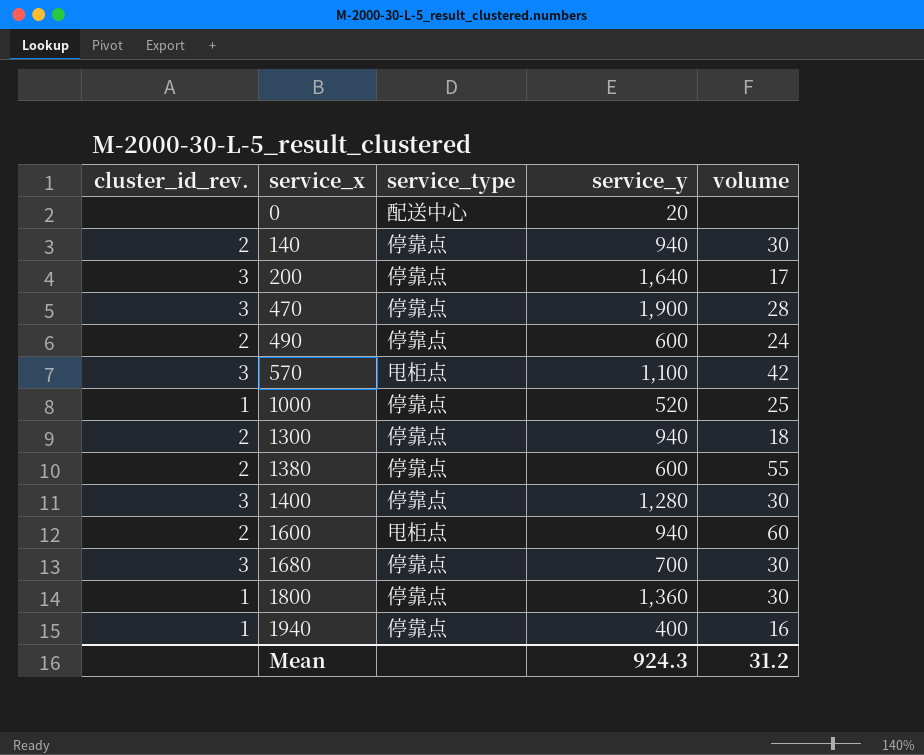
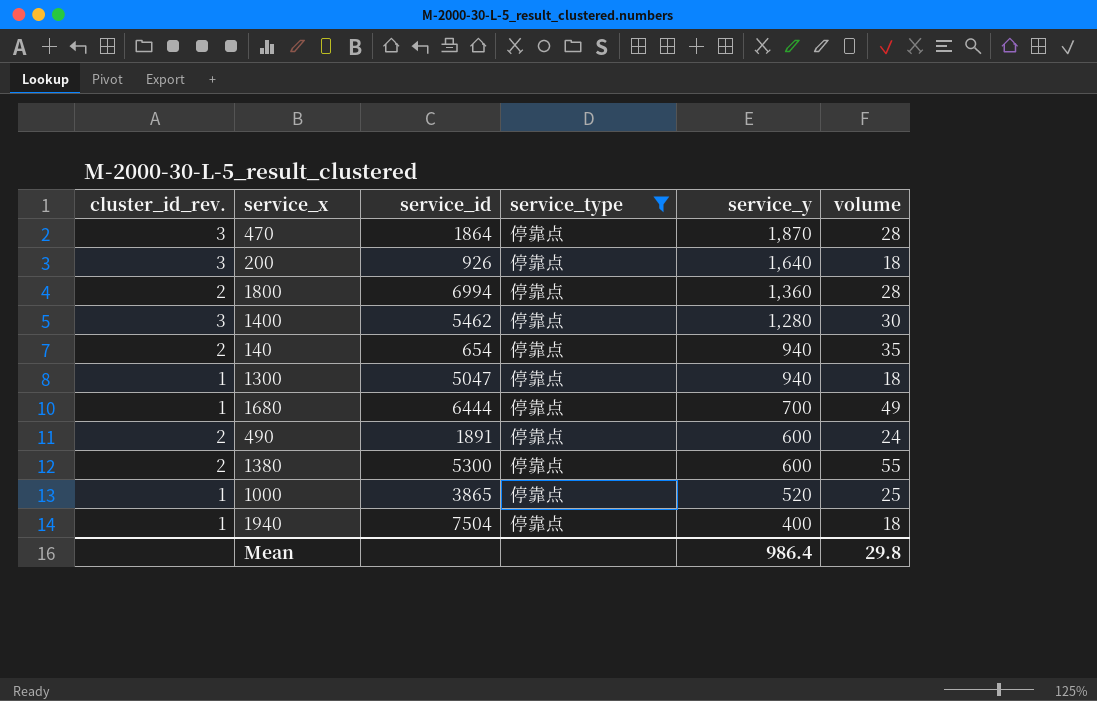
filter: none -> service_type = 停靠点
row order: service_x ascending -> service_y descending
column service_id | position: none -> 3
470 | service_y: 1,900 -> 1,870
200 | volume: 17 -> 18
1800 | cluster_id_rev.: 1 -> 2
1800 | volume: 30 -> 28
140 | volume: 30 -> 35
1300 | cluster_id_rev.: 2 -> 1
1680 | cluster_id_rev.: 3 -> 1
1680 | volume: 30 -> 49
1940 | volume: 16 -> 18
Mean | service_y: 924.3 -> 986.4
Mean | volume: 31.2 -> 29.8

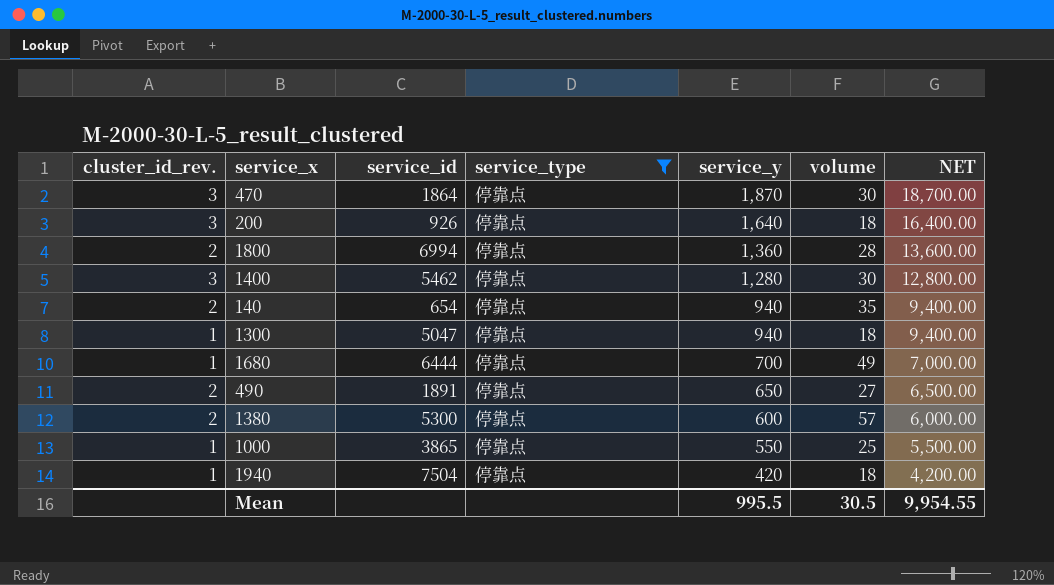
column NET | formula: none -> [service_y] * 10
470 | volume: 28 -> 30
490 | service_y: 600 -> 650
490 | volume: 24 -> 27
1380 | volume: 55 -> 57
1000 | service_y: 520 -> 550
1940 | service_y: 400 -> 420
Mean | service_y: 986.4 -> 995.5
Mean | volume: 29.8 -> 30.5

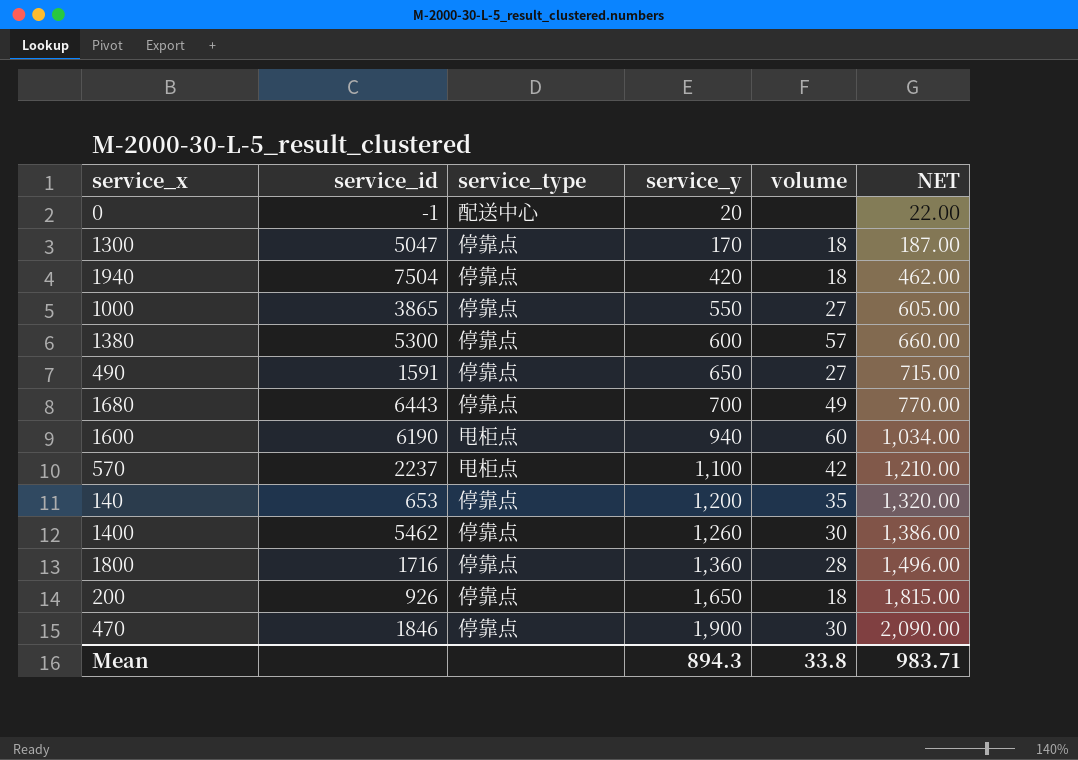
filter: service_type = 停靠点 -> none
row order: service_y descending -> service_y ascending
column cluster_id_rev. | position: 1 -> none
column NET | formula: [service_y] * 10 -> [service_y] * 1.1
1300 | service_y: 940 -> 170
1000 | volume: 25 -> 27
490 | service_id: 1891 -> 1591
1680 | service_id: 6444 -> 6443
140 | service_id: 654 -> 653
140 | service_y: 940 -> 1,200
1400 | service_y: 1,280 -> 1,260
1800 | service_id: 6994 -> 1716
200 | service_y: 1,640 -> 1,650
470 | service_id: 1864 -> 1846
470 | service_y: 1,870 -> 1,900
Mean | service_y: 995.5 -> 894.3
Mean | volume: 30.5 -> 33.8
Mean | NET: 9,954.55 -> 983.71

